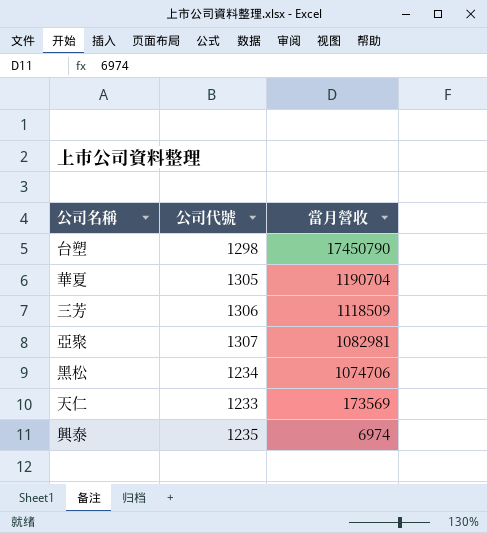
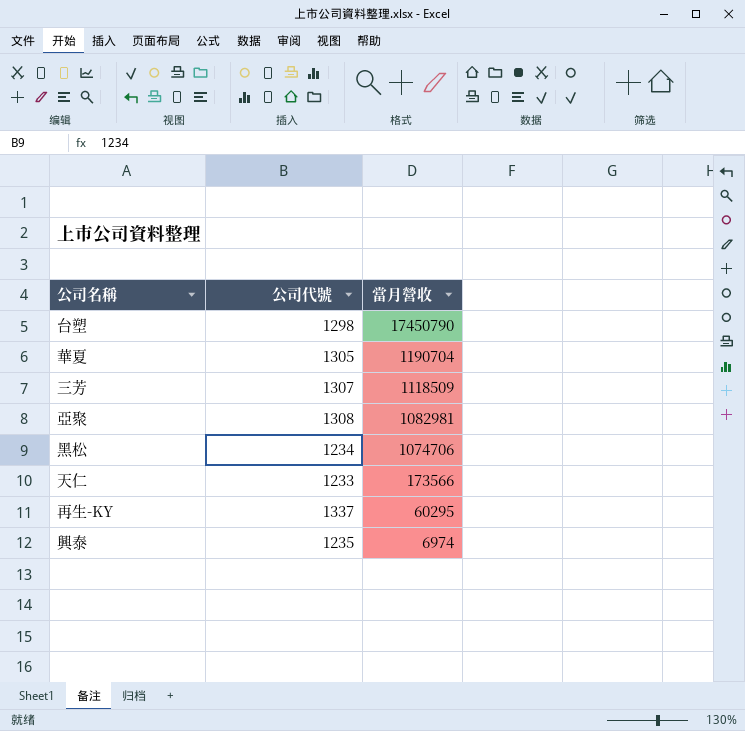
三芳 | 公司代號: 1306 -> 1307
亞聚 | 公司代號: 1307 -> 1308
天仁 | 當月營收: 173569 -> 173566
row 再生-KY: none -> 1337 | 60295

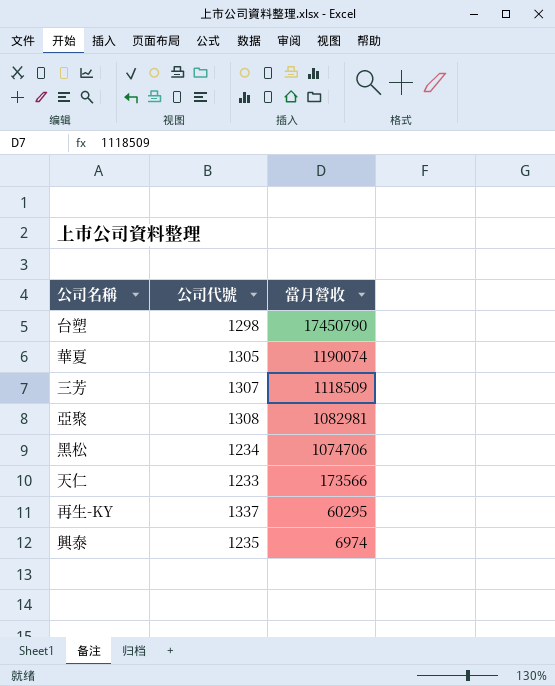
華夏 | 當月營收: 1190704 -> 1190074

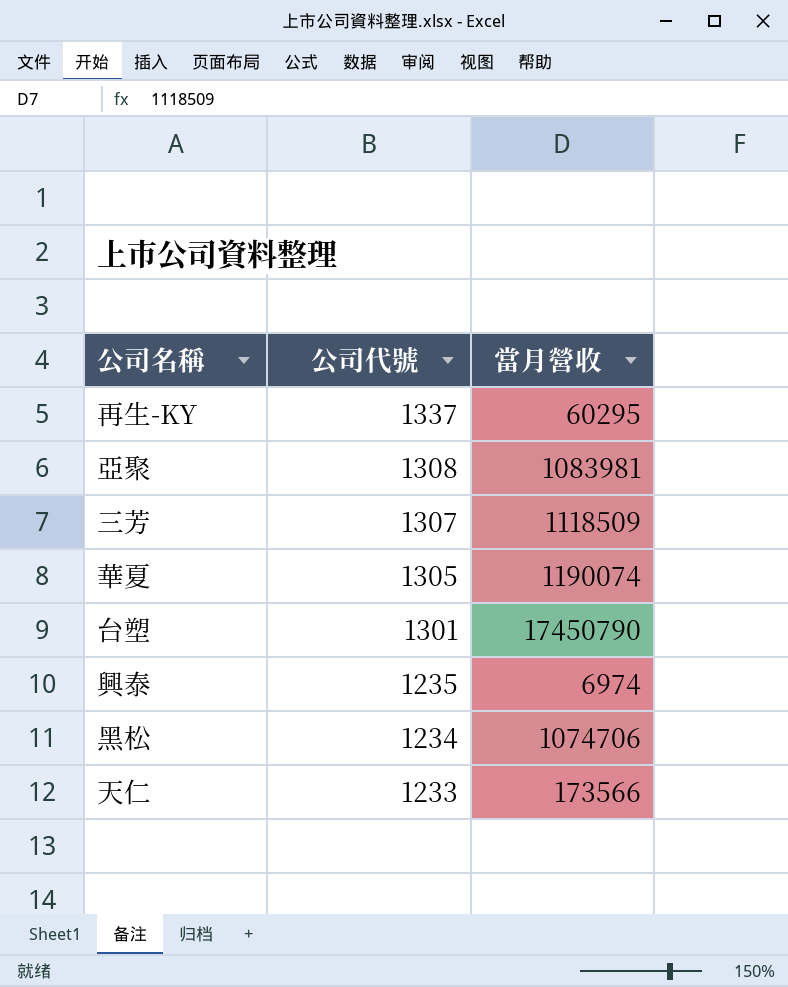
row order: 當月營收 descending -> 公司代號 descending
亞聚 | 當月營收: 1082981 -> 1083981
台塑 | 公司代號: 1298 -> 1301

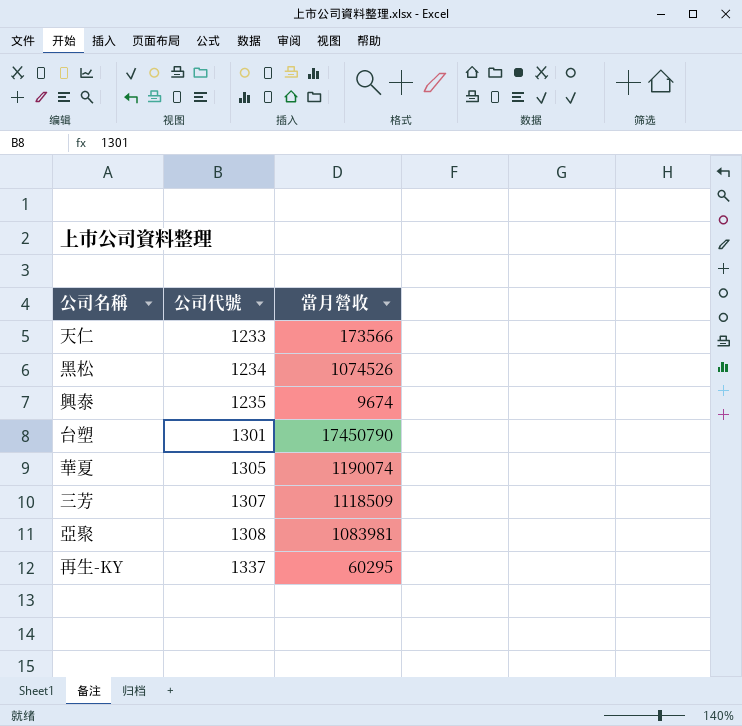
row order: 公司代號 descending -> 公司代號 ascending
黑松 | 當月營收: 1074706 -> 1074526
興泰 | 當月營收: 6974 -> 9674

